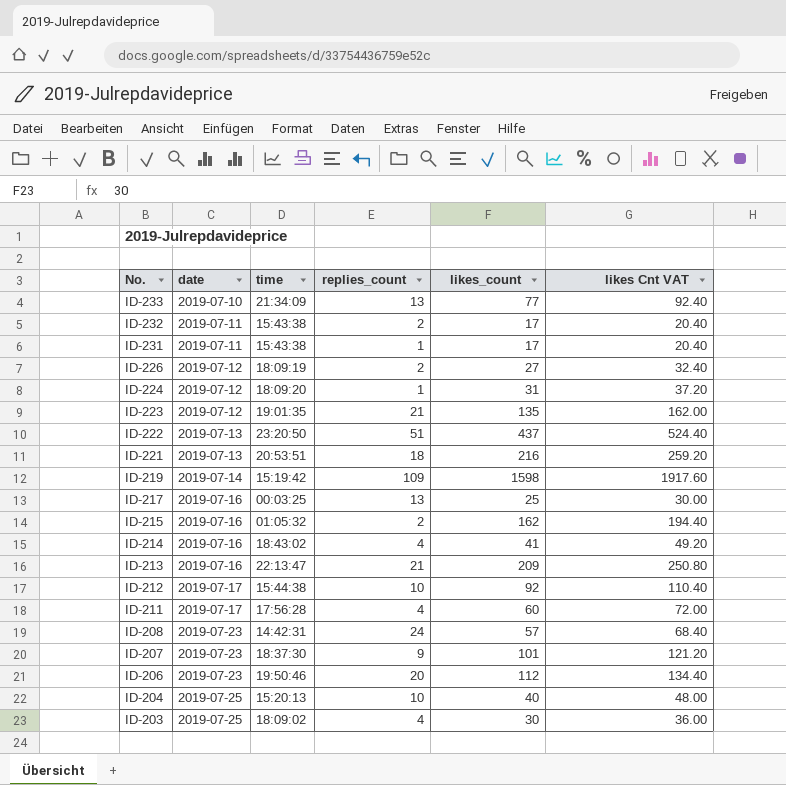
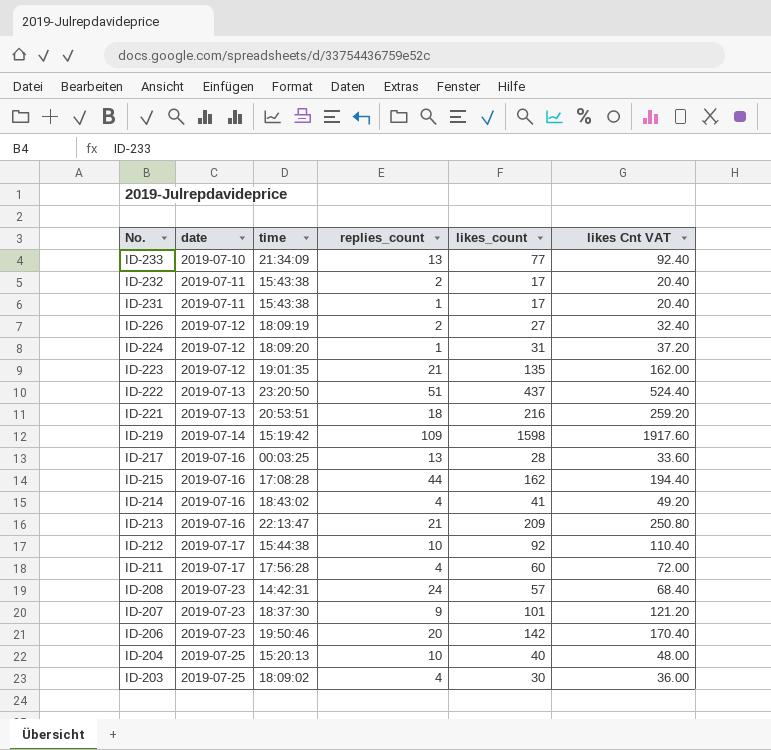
ID-217 | likes_count: 25 -> 28
ID-217 | likes Cnt VAT: 30.00 -> 33.60
ID-215 | time: 01:05:32 -> 17:08:28
ID-215 | replies_count: 2 -> 44
ID-206 | likes_count: 112 -> 142
ID-206 | likes Cnt VAT: 134.40 -> 170.40

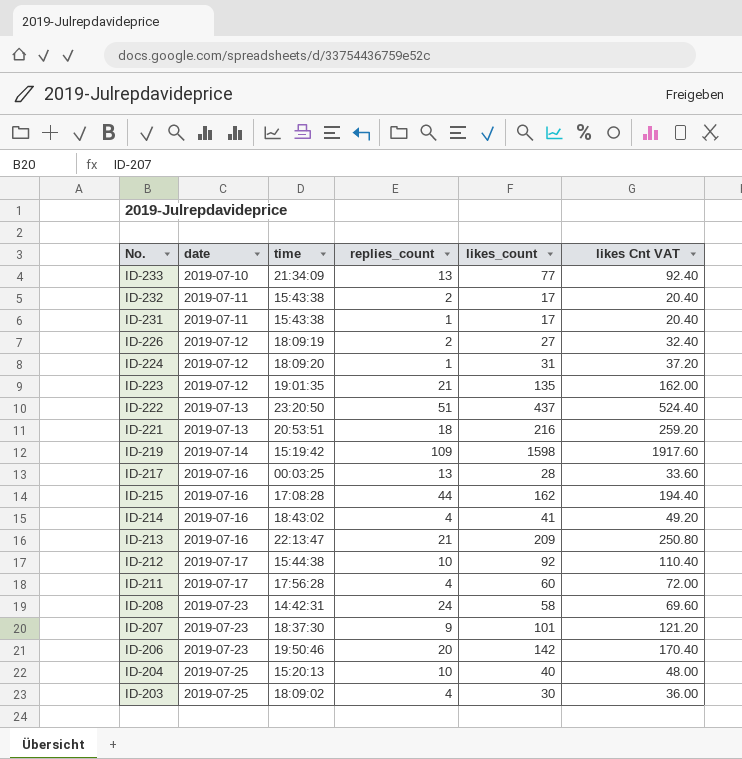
ID-208 | likes_count: 57 -> 58
ID-208 | likes Cnt VAT: 68.40 -> 69.60

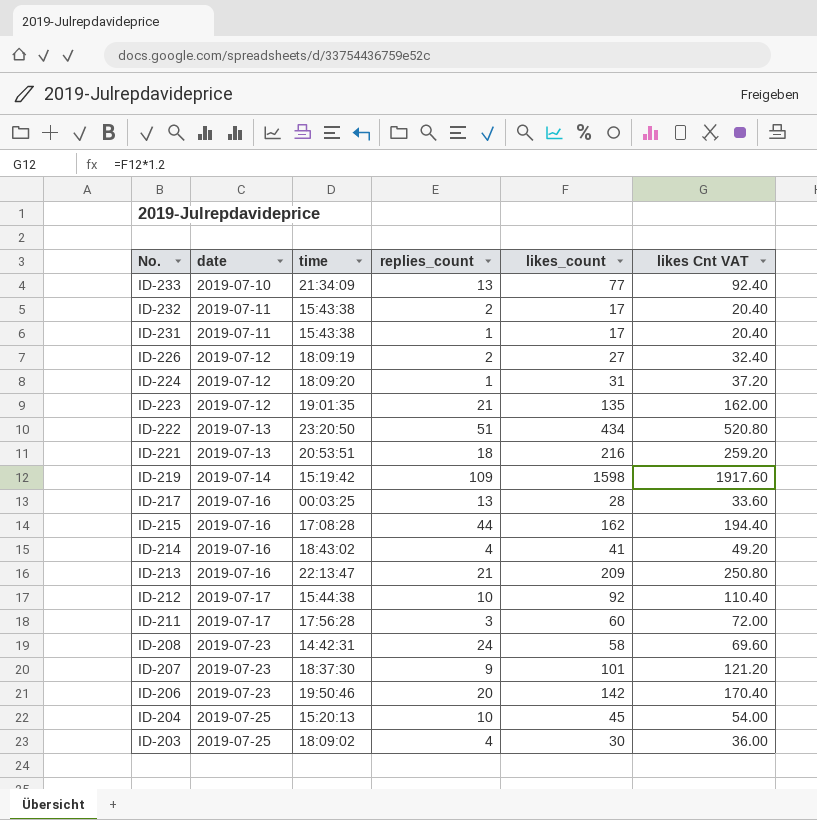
ID-222 | likes_count: 437 -> 434
ID-222 | likes Cnt VAT: 524.40 -> 520.80
ID-211 | replies_count: 4 -> 3
ID-204 | likes_count: 40 -> 45
ID-204 | likes Cnt VAT: 48.00 -> 54.00

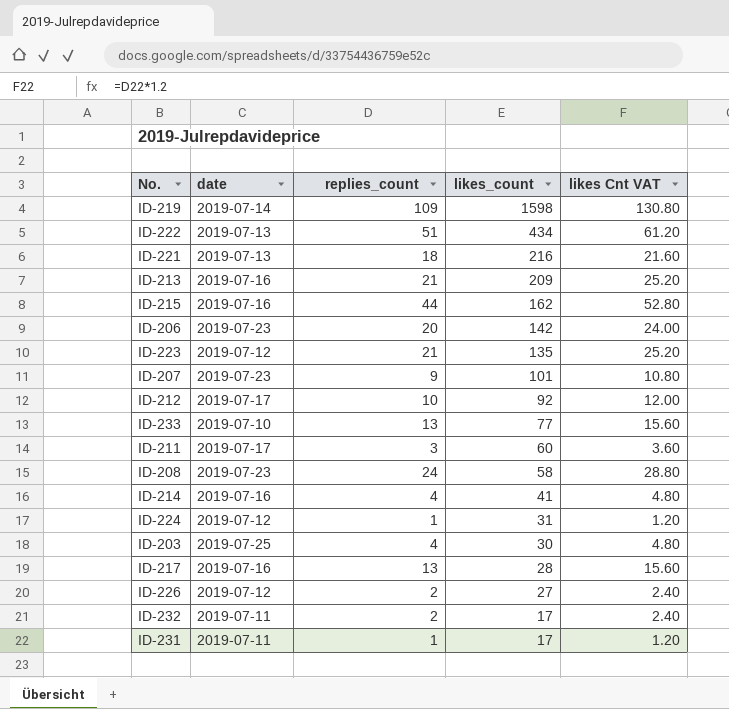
row order: No. descending -> likes_count descending
column time | position: 3 -> none
column likes Cnt VAT | formula: [likes_count] * 1.2 -> [replies_count] * 1.2
row ID-204: 2019-07-25 | 15:20:13 | 10 | 45 | 54.00 -> none

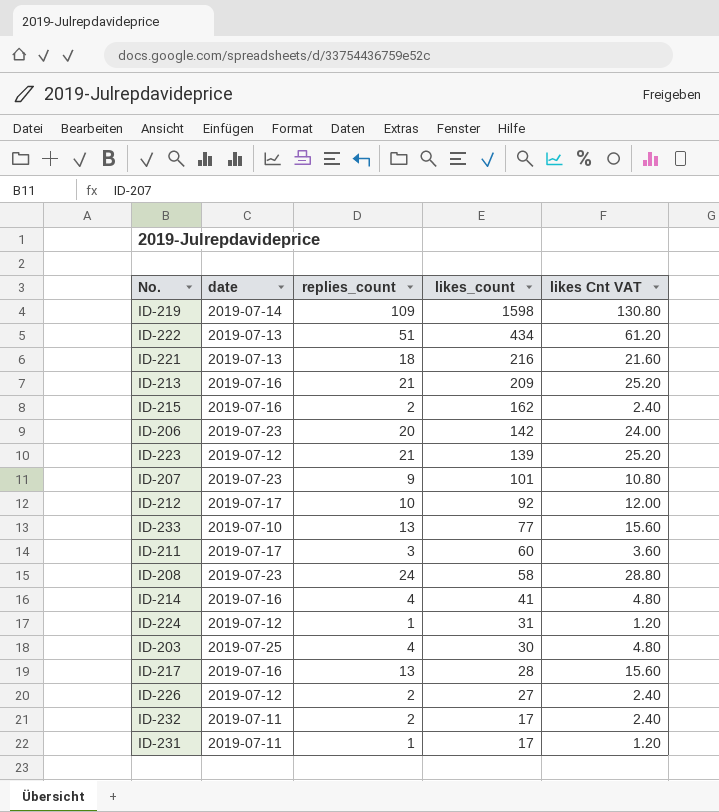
ID-215 | replies_count: 44 -> 2
ID-215 | likes Cnt VAT: 52.80 -> 2.40
ID-223 | likes_count: 135 -> 139

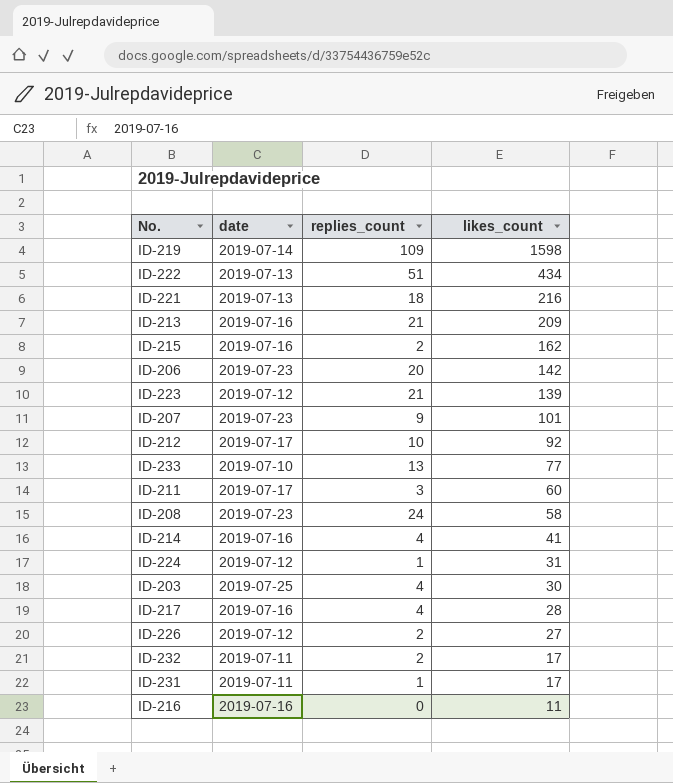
column likes Cnt VAT | formula: [replies_count] * 1.2 -> none
ID-217 | replies_count: 13 -> 4
row ID-216: none -> 2019-07-16 | 0 | 11

